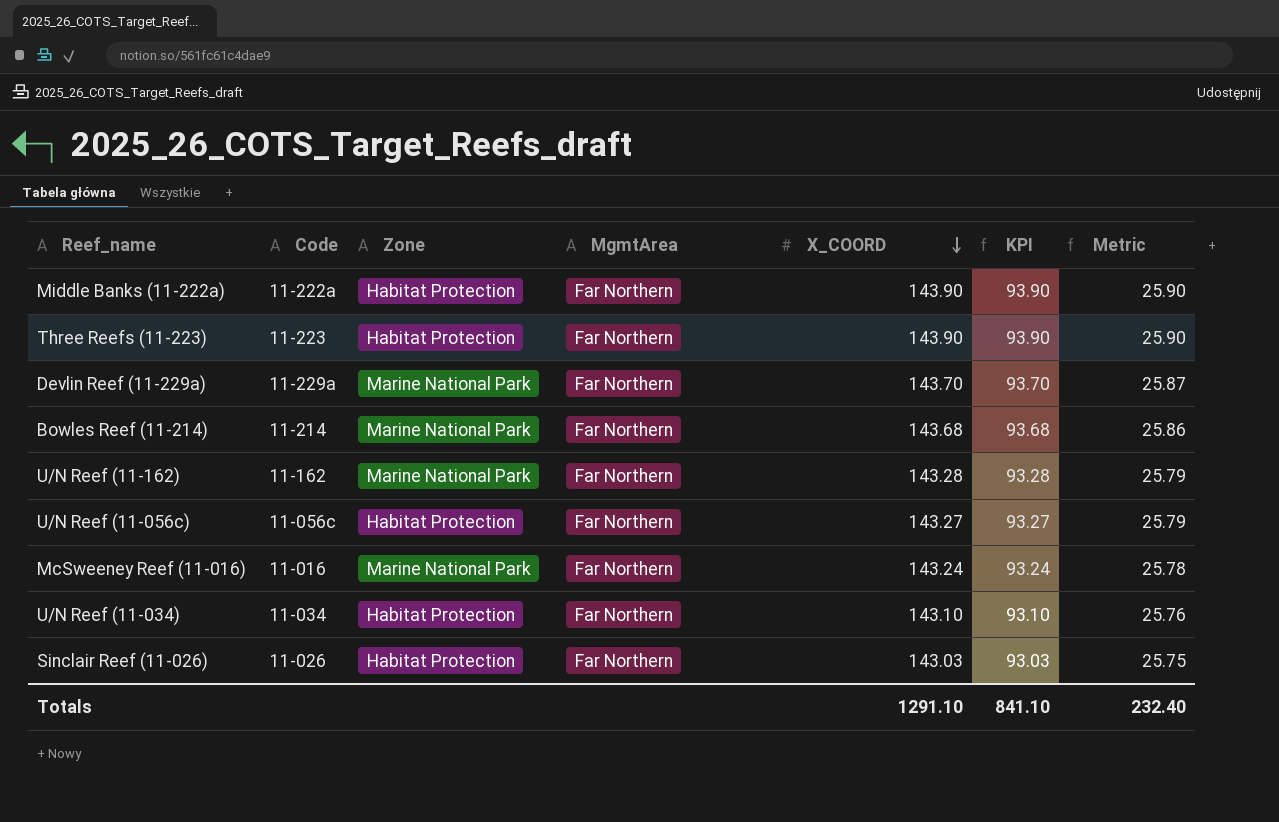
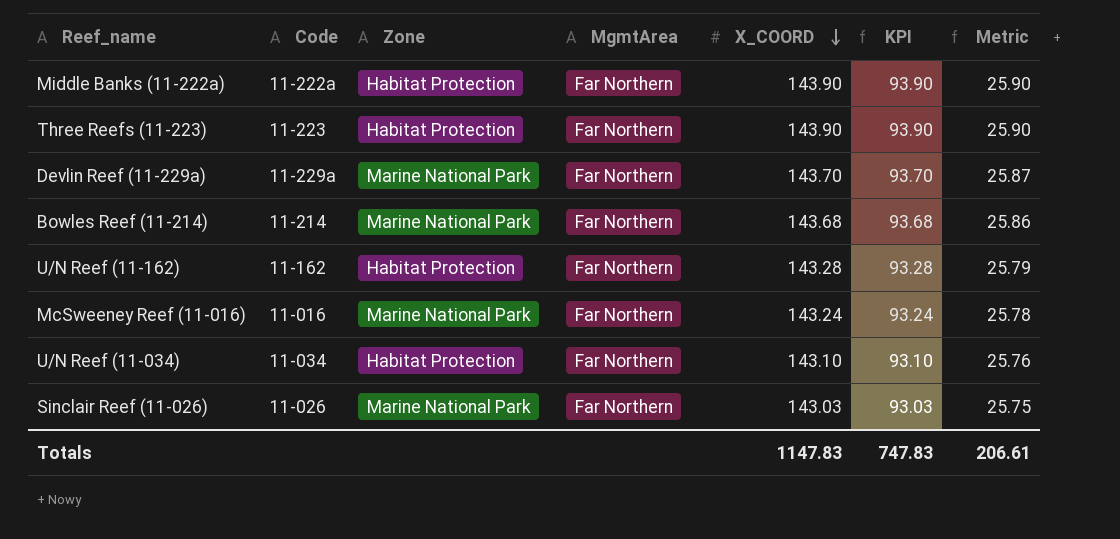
row U/N Reef (11-056c): 11-056c | Habitat Protection | Far Northern | 143.27 | 93.27 | 25.79 -> none
U/N Reef (11-162) | Zone: Marine National Park -> Habitat Protection
Sinclair Reef (11-026) | Zone: Habitat Protection -> Marine National Park
Totals | X_COORD: 1291.10 -> 1147.83
Totals | KPI: 841.10 -> 747.83
Totals | Metric: 232.40 -> 206.61

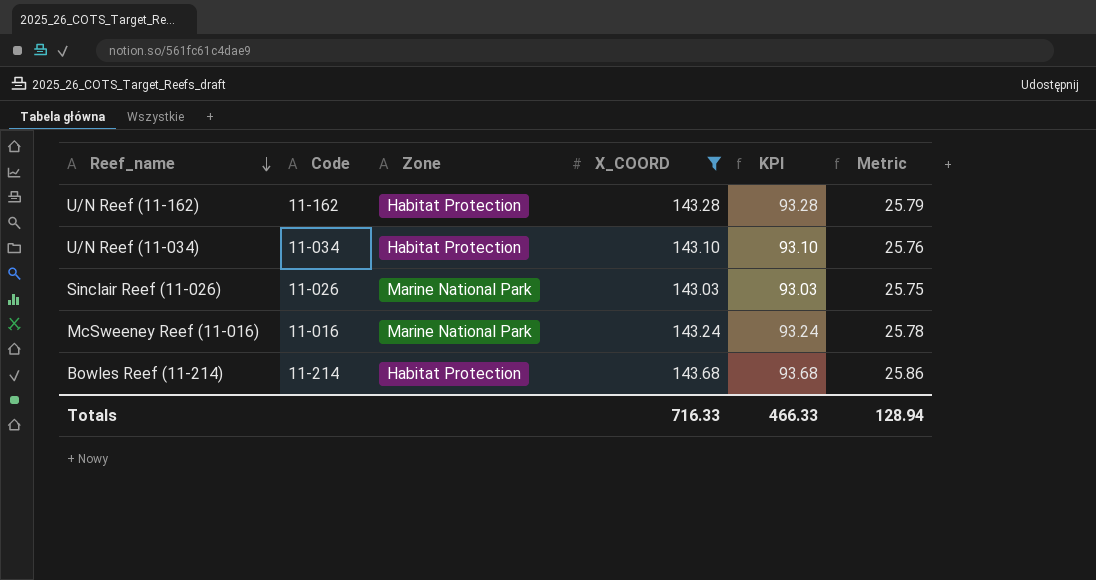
filter: none -> X_COORD <= 143.68
row order: X_COORD descending -> Reef_name descending
column MgmtArea | position: 4 -> none
Bowles Reef (11-214) | Zone: Marine National Park -> Habitat Protection
Totals | X_COORD: 1147.83 -> 716.33
Totals | KPI: 747.83 -> 466.33
Totals | Metric: 206.61 -> 128.94

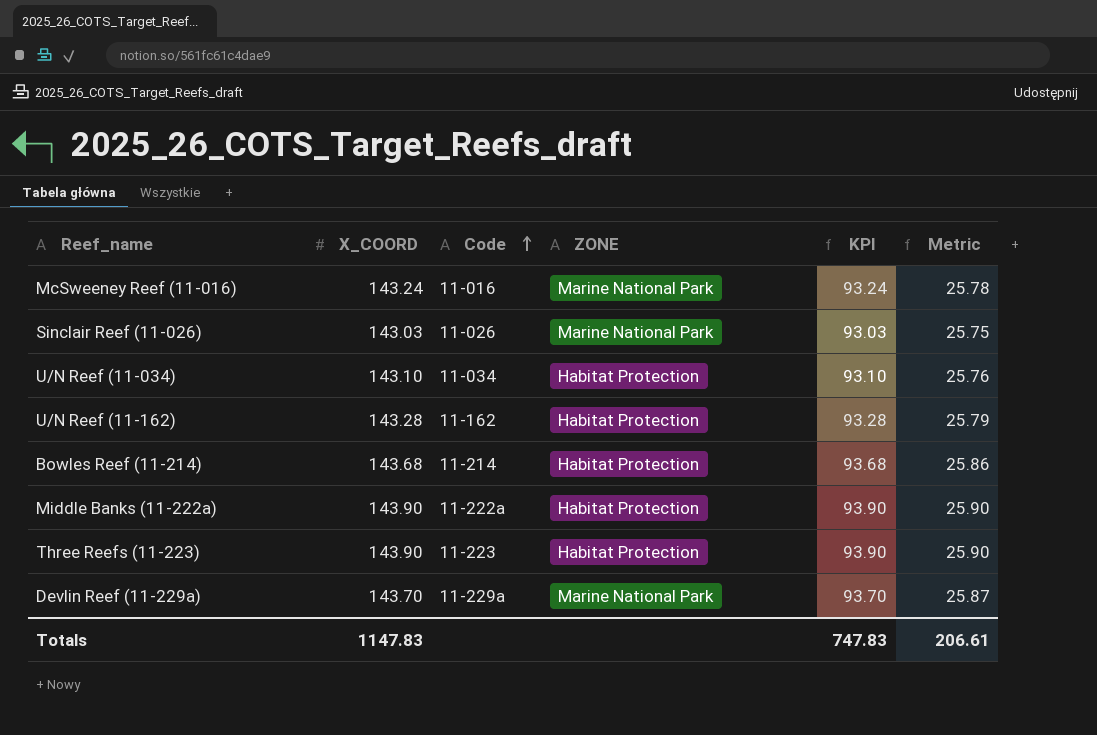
filter: X_COORD <= 143.68 -> none
row order: Reef_name descending -> Code ascending
column X_COORD | position: 4 -> 2
column name: Zone -> ZONE
Totals | X_COORD: 716.33 -> 1147.83
Totals | KPI: 466.33 -> 747.83
Totals | Metric: 128.94 -> 206.61

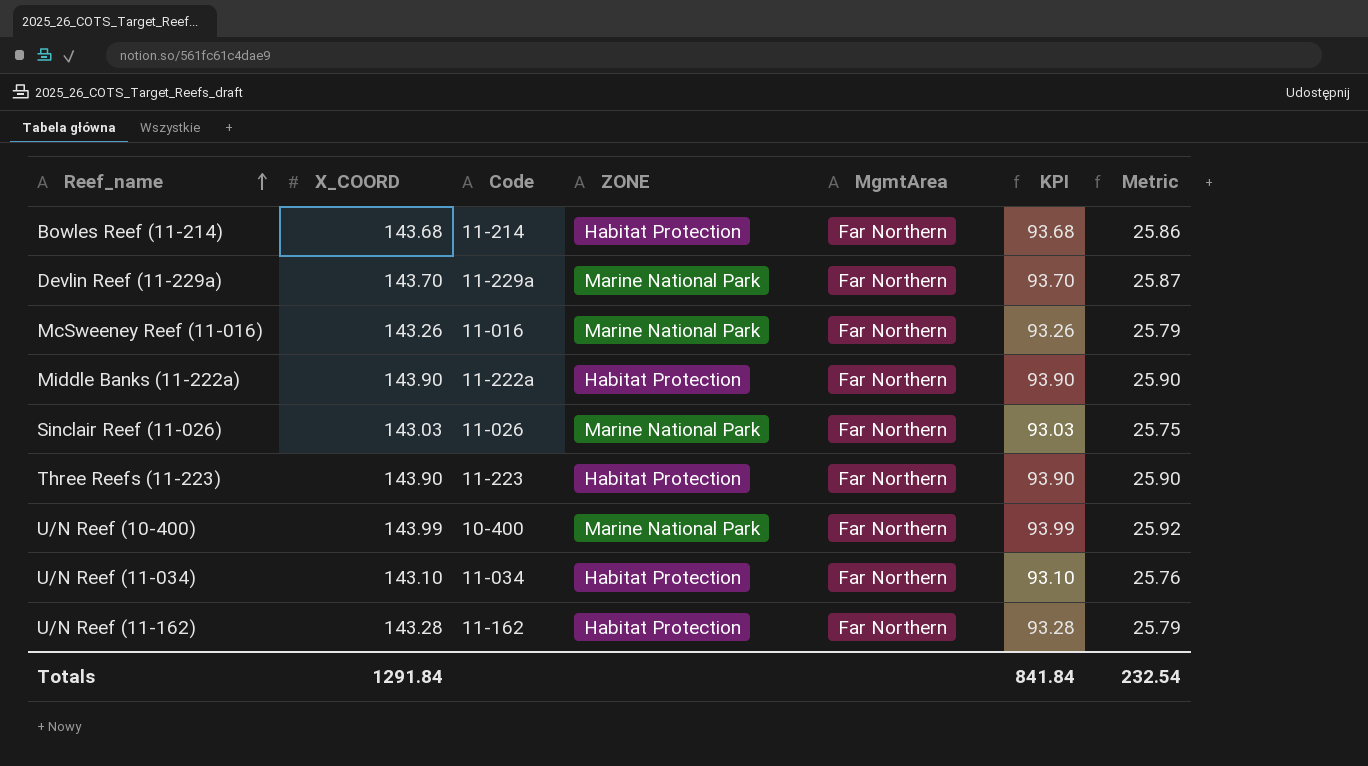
row order: Code ascending -> Reef_name ascending
column MgmtArea | position: none -> 5
McSweeney Reef (11-016) | X_COORD: 143.24 -> 143.26
McSweeney Reef (11-016) | KPI: 93.24 -> 93.26
McSweeney Reef (11-016) | Metric: 25.78 -> 25.79
row U/N Reef (10-400): none -> 143.99 | 10-400 | Marine National Park | Far Northern | 93.99 | 25.92
Totals | X_COORD: 1147.83 -> 1291.84
Totals | KPI: 747.83 -> 841.84
Totals | Metric: 206.61 -> 232.54

